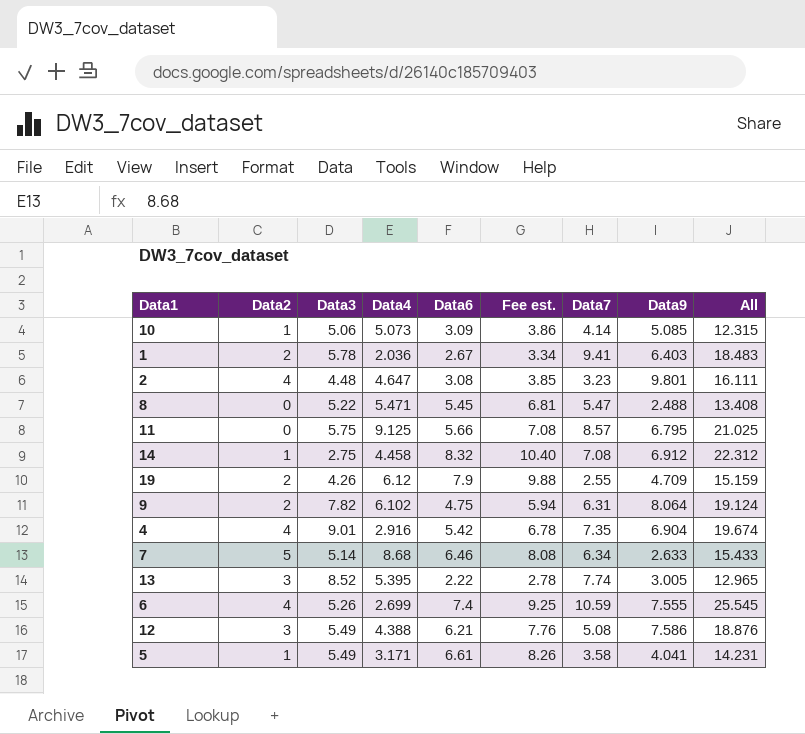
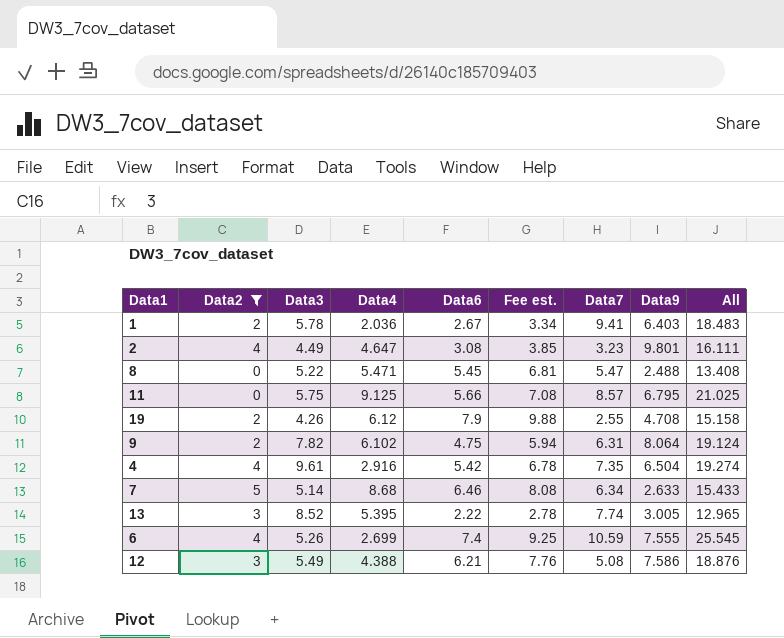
filter: none -> Data2 != 1
2 | Data3: 4.48 -> 4.49
19 | Data9: 4.709 -> 4.708
19 | All: 15.159 -> 15.158
4 | Data3: 9.01 -> 9.61
4 | Data9: 6.904 -> 6.504
4 | All: 19.674 -> 19.274

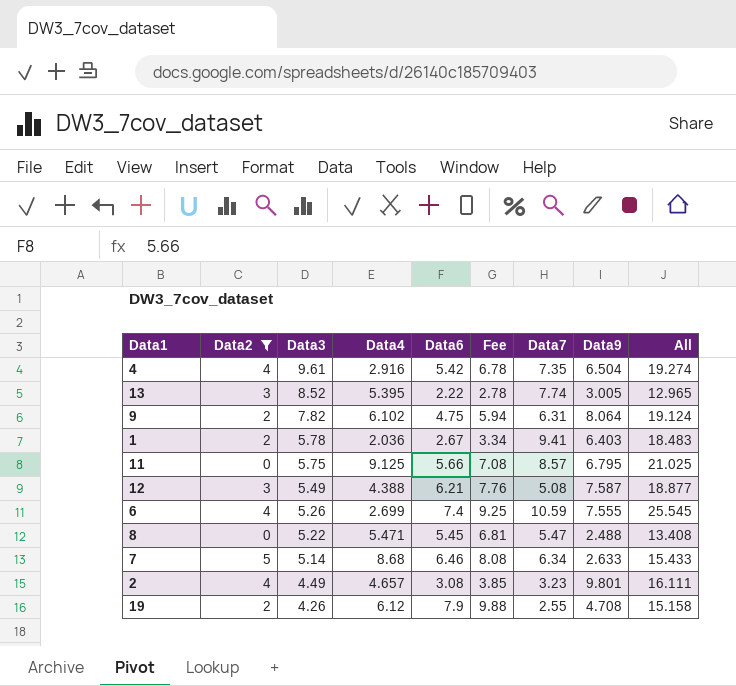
row order: none -> Data3 descending
column name: Fee est. -> Fee
12 | Data9: 7.586 -> 7.587
12 | All: 18.876 -> 18.877
2 | Data4: 4.647 -> 4.657

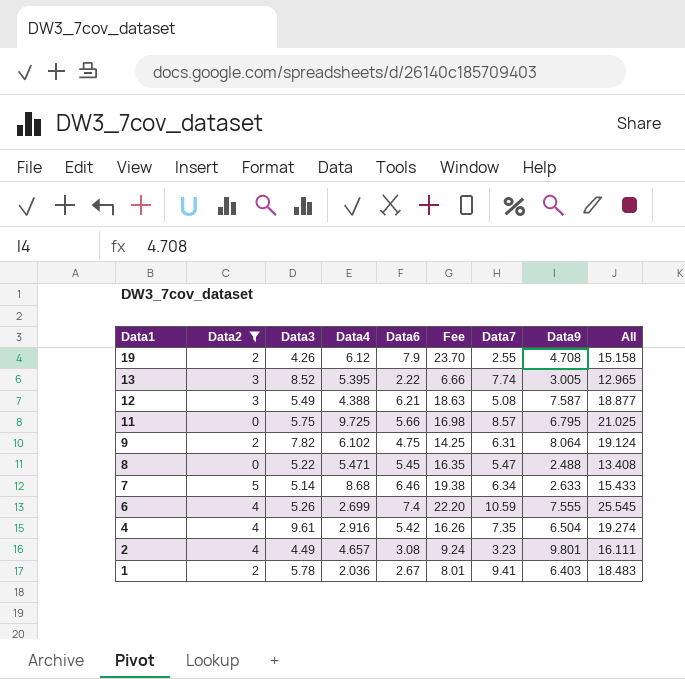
row order: Data3 descending -> Data1 descending
column Fee | formula: [Data6] * 1.25 -> [Data6] * 3
11 | Data4: 9.125 -> 9.725

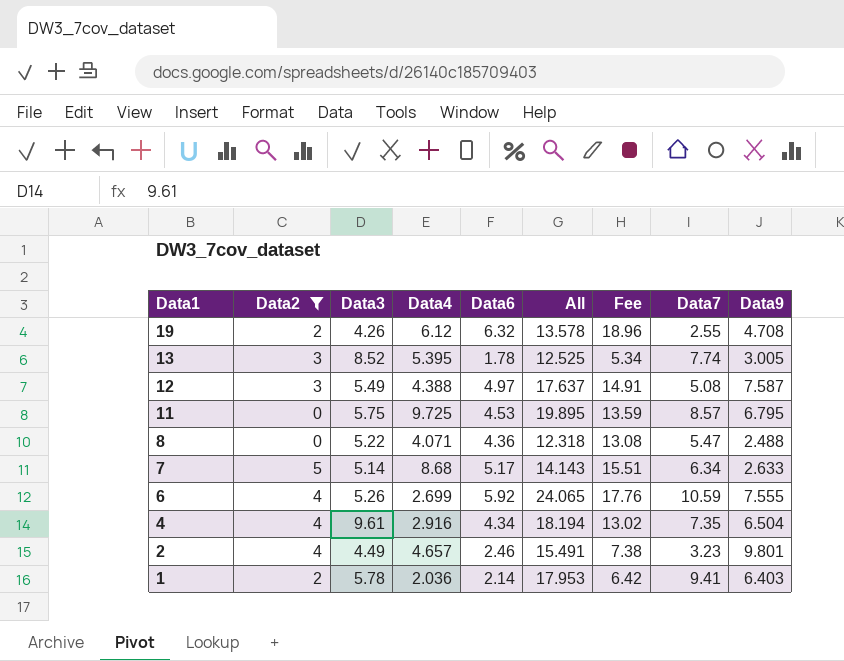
column All | position: 9 -> 6
row 9: 2 | 7.82 | 6.102 | 4.75 | 14.25 | 6.31 | 8.064 | 19.124 -> none
19 | Data6: 7.9 -> 6.32
19 | All: 15.158 -> 13.578
19 | Fee: 23.70 -> 18.96
13 | Data6: 2.22 -> 1.78
13 | All: 12.965 -> 12.525
13 | Fee: 6.66 -> 5.34
12 | Data6: 6.21 -> 4.97
12 | All: 18.877 -> 17.637
12 | Fee: 18.63 -> 14.91
11 | Data6: 5.66 -> 4.53
11 | All: 21.025 -> 19.895
11 | Fee: 16.98 -> 13.59
8 | Data4: 5.471 -> 4.071
8 | Data6: 5.45 -> 4.36
8 | All: 13.408 -> 12.318
8 | Fee: 16.35 -> 13.08
7 | Data6: 6.46 -> 5.17
7 | All: 15.433 -> 14.143
7 | Fee: 19.38 -> 15.51
6 | Data6: 7.4 -> 5.92
6 | All: 25.545 -> 24.065
6 | Fee: 22.20 -> 17.76
4 | Data6: 5.42 -> 4.34
4 | All: 19.274 -> 18.194
4 | Fee: 16.26 -> 13.02
2 | Data6: 3.08 -> 2.46
2 | All: 16.111 -> 15.491
2 | Fee: 9.24 -> 7.38
1 | Data6: 2.67 -> 2.14
1 | All: 18.483 -> 17.953
1 | Fee: 8.01 -> 6.42

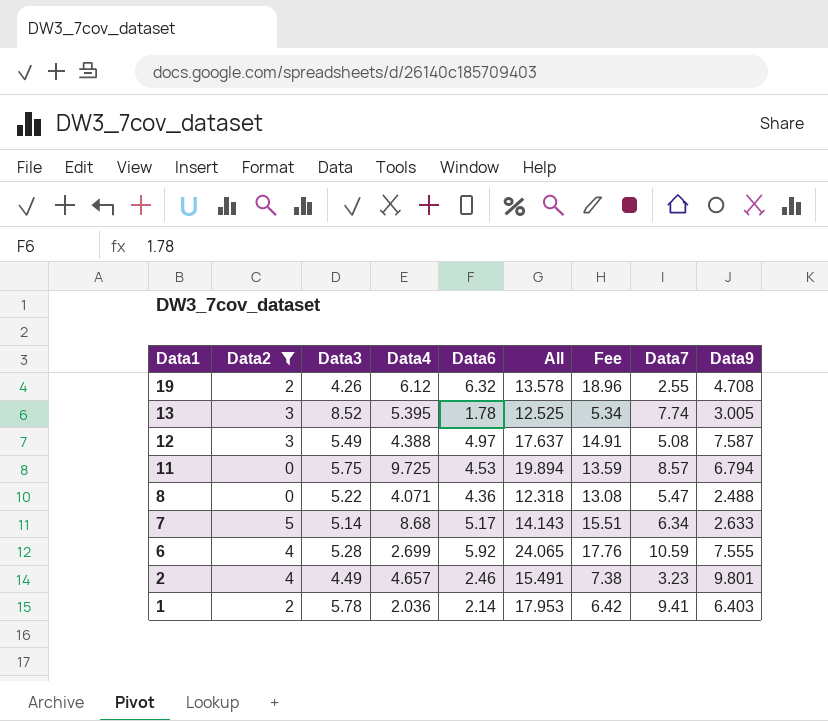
row 4: 4 | 9.61 | 2.916 | 4.34 | 18.194 | 13.02 | 7.35 | 6.504 -> none
11 | All: 19.895 -> 19.894
11 | Data9: 6.795 -> 6.794
6 | Data3: 5.26 -> 5.28

